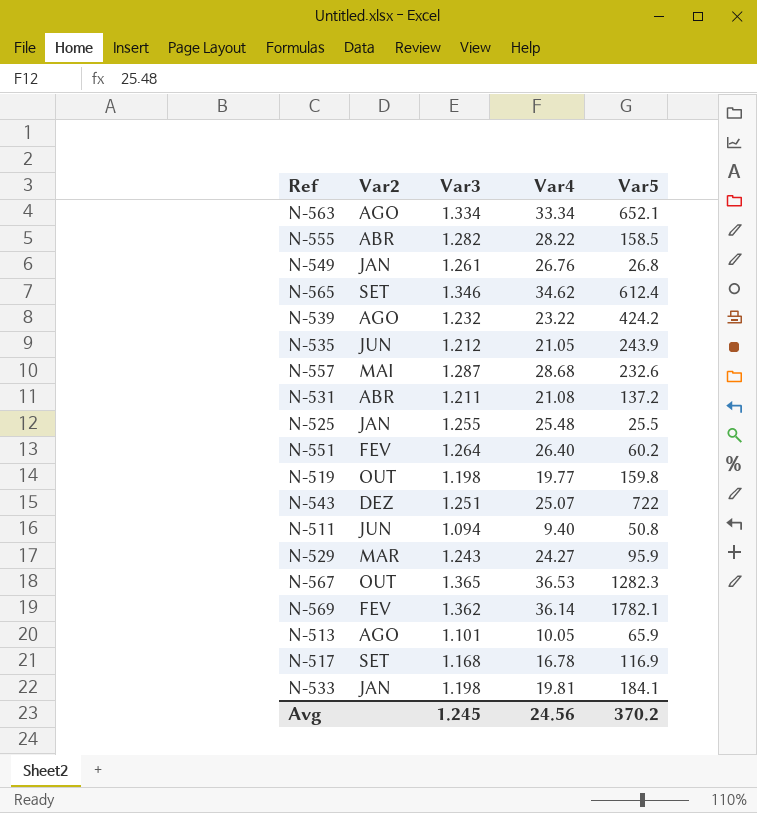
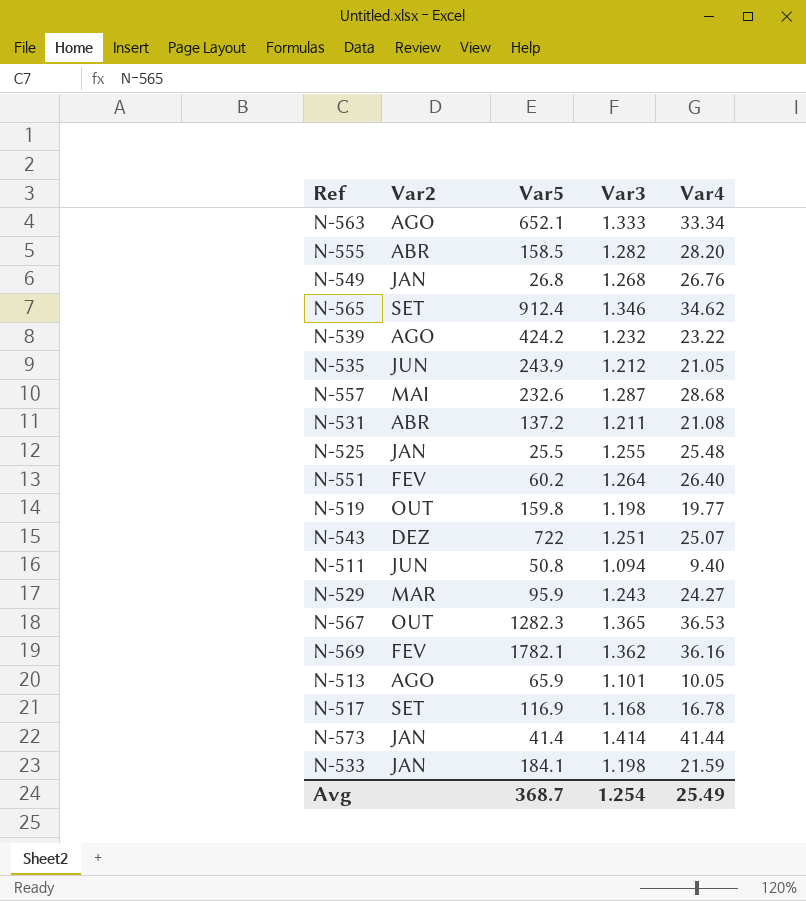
column Var5 | position: 5 -> 3
N-563 | Var3: 1.334 -> 1.333
N-555 | Var4: 28.22 -> 28.20
N-549 | Var3: 1.261 -> 1.268
N-565 | Var5: 612.4 -> 912.4
N-569 | Var4: 36.14 -> 36.16
row N-573: none -> JAN | 41.4 | 1.414 | 41.44
N-533 | Var4: 19.81 -> 21.59
Avg | Var5: 370.2 -> 368.7
Avg | Var3: 1.245 -> 1.254
Avg | Var4: 24.56 -> 25.49

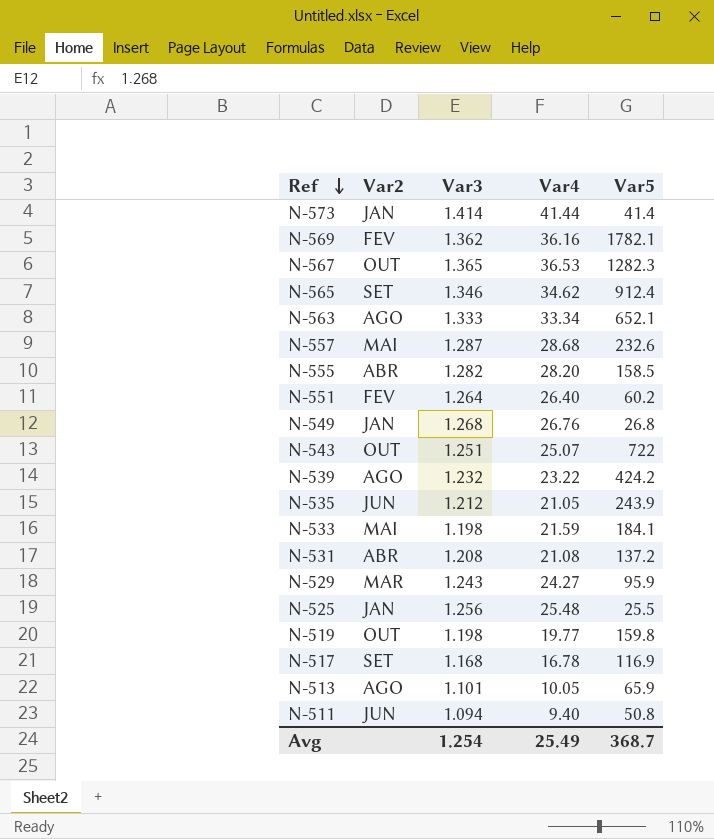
row order: none -> Ref descending
column Var5 | position: 3 -> 5
N-543 | Var2: DEZ -> OUT
N-533 | Var2: JAN -> MAI
N-531 | Var3: 1.211 -> 1.208
N-525 | Var3: 1.255 -> 1.256

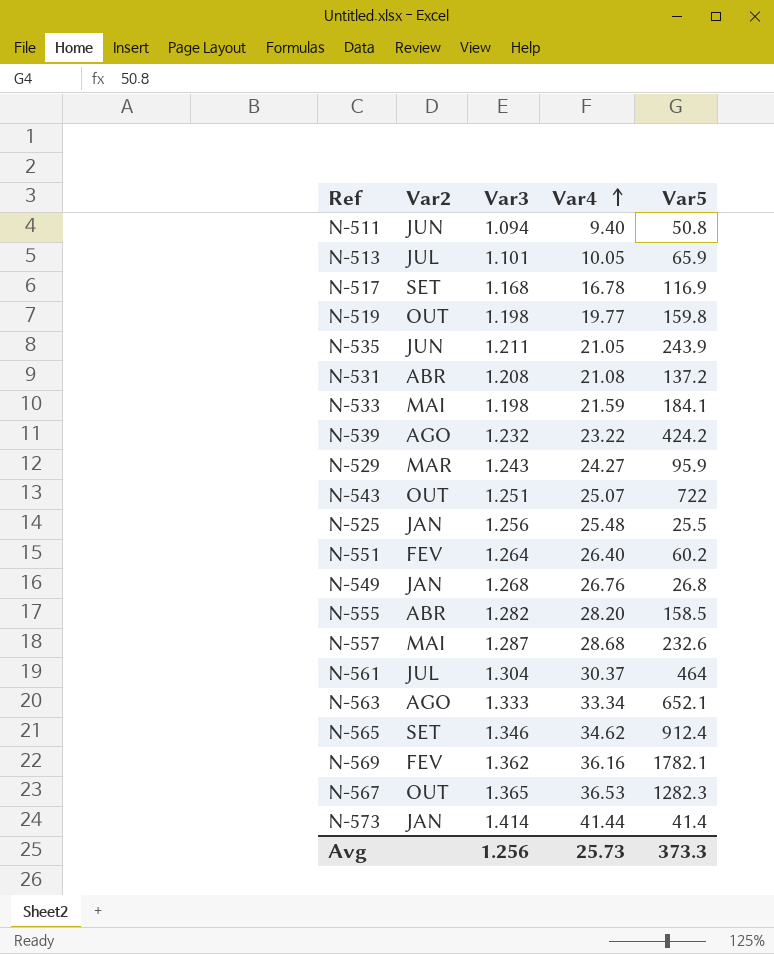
row order: Ref descending -> Var4 ascending
N-513 | Var2: AGO -> JUL
N-535 | Var3: 1.212 -> 1.211
row N-561: none -> JUL | 1.304 | 30.37 | 464
Avg | Var3: 1.254 -> 1.256
Avg | Var4: 25.49 -> 25.73
Avg | Var5: 368.7 -> 373.3

